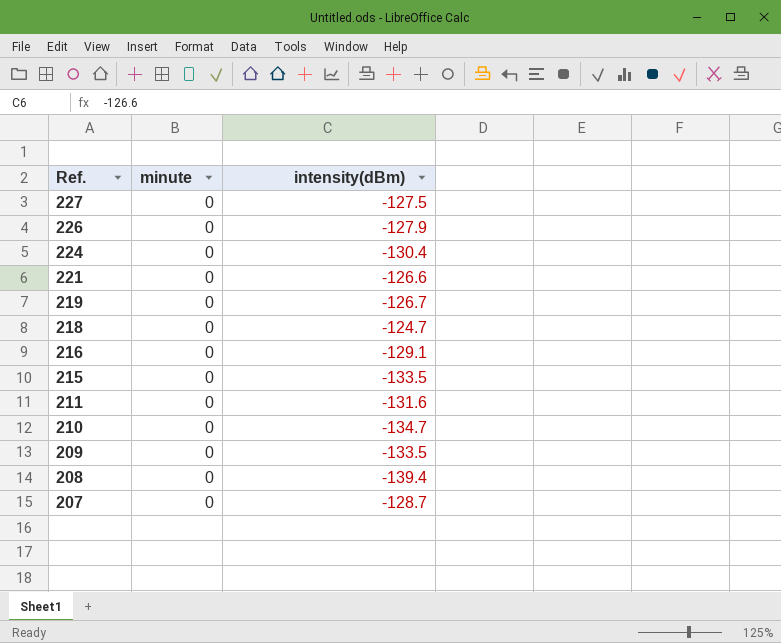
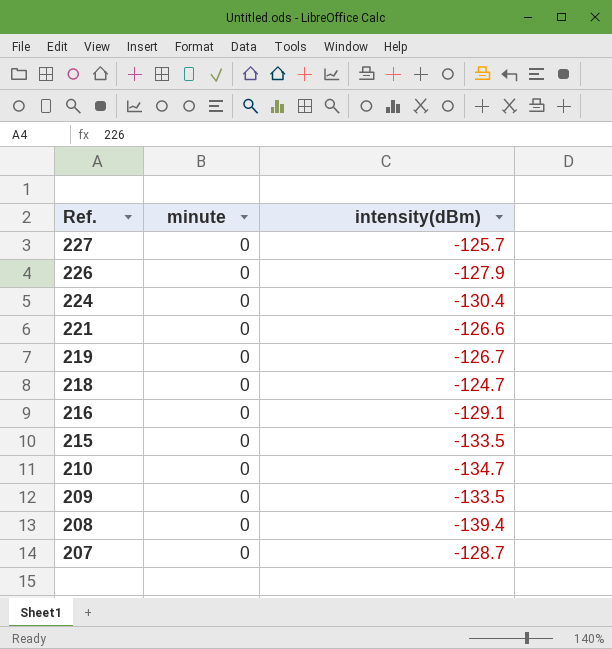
row 211: 0 | -131.6 -> none
227 | intensity(dBm): -127.5 -> -125.7

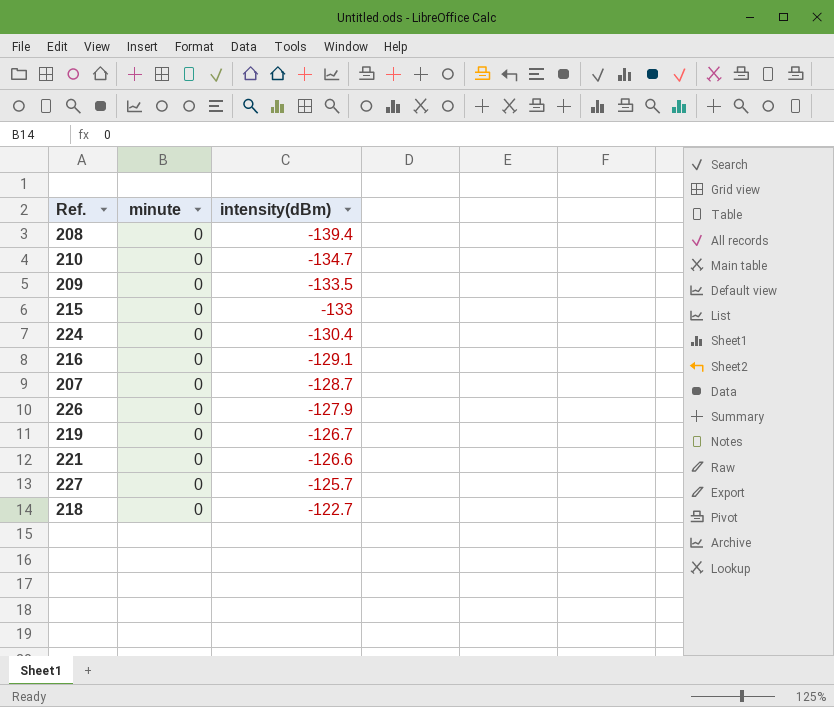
row order: Ref. descending -> intensity(dBm) ascending
215 | intensity(dBm): -133.5 -> -133
218 | intensity(dBm): -124.7 -> -122.7

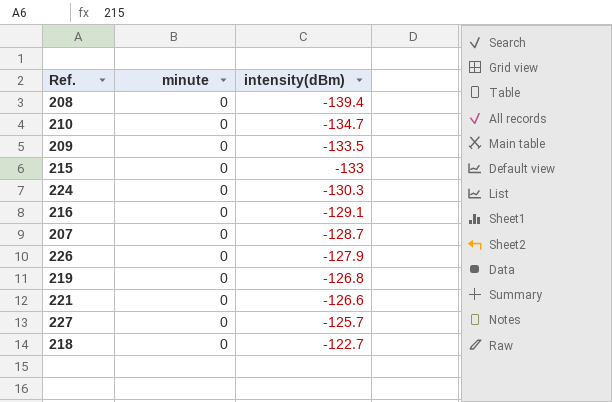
224 | intensity(dBm): -130.4 -> -130.3
219 | intensity(dBm): -126.7 -> -126.8

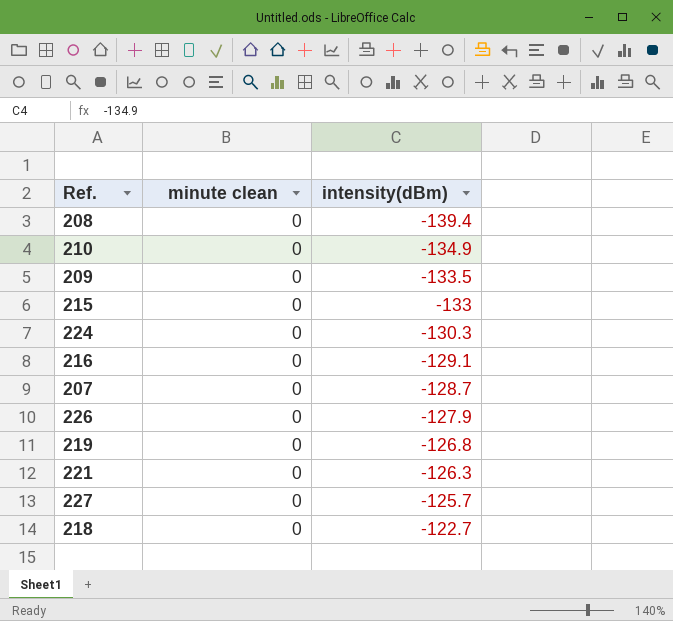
column name: minute -> minute clean
210 | intensity(dBm): -134.7 -> -134.9
221 | intensity(dBm): -126.6 -> -126.3

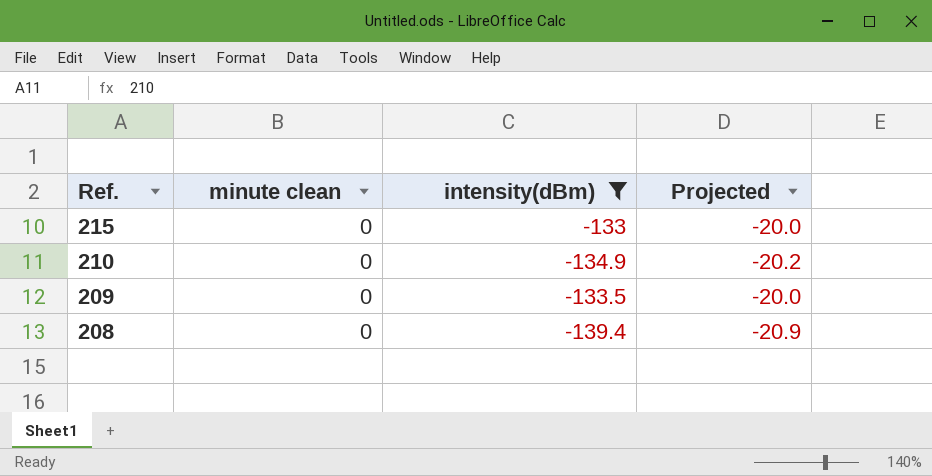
filter: none -> intensity(dBm) <= -133
row order: intensity(dBm) ascending -> Ref. descending
column Projected | formula: none -> [intensity(dBm)] * 0.15

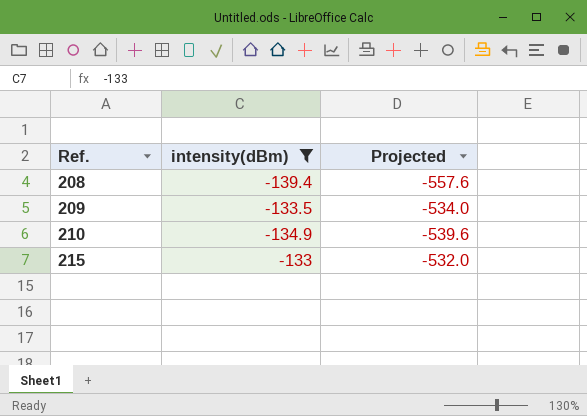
row order: Ref. descending -> Ref. ascending
column minute clean | position: 2 -> none
column Projected | formula: [intensity(dBm)] * 0.15 -> [intensity(dBm)] * 4

